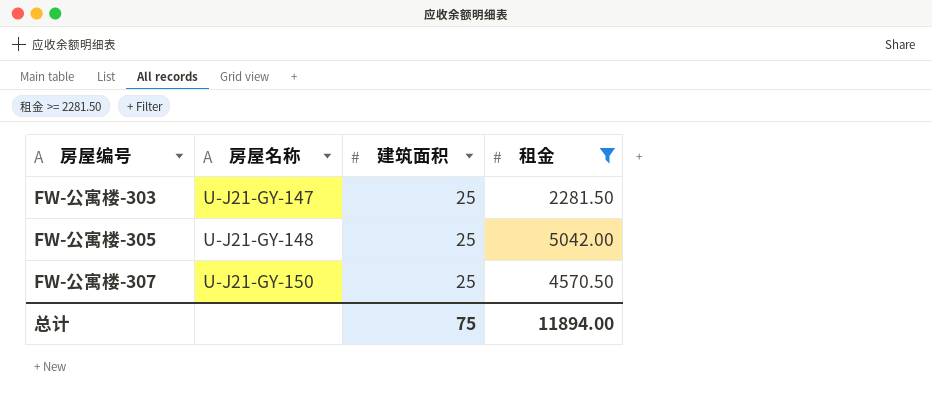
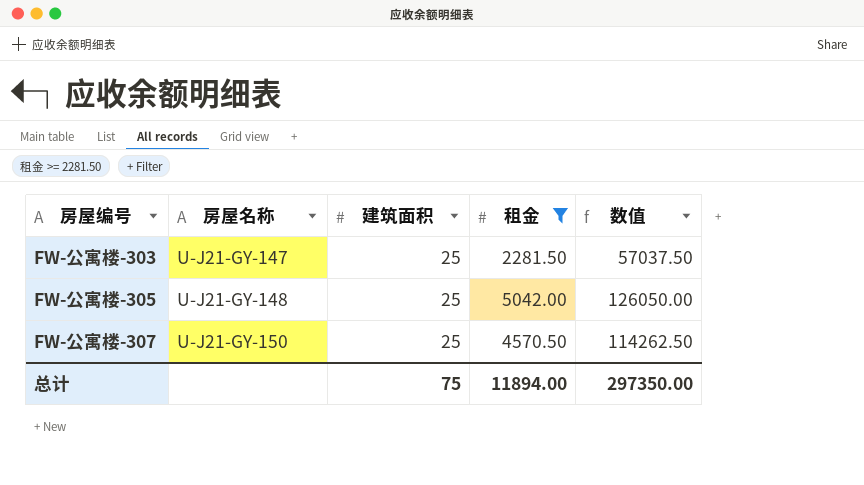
column 数值 | formula: none -> [建筑面积] * [租金]

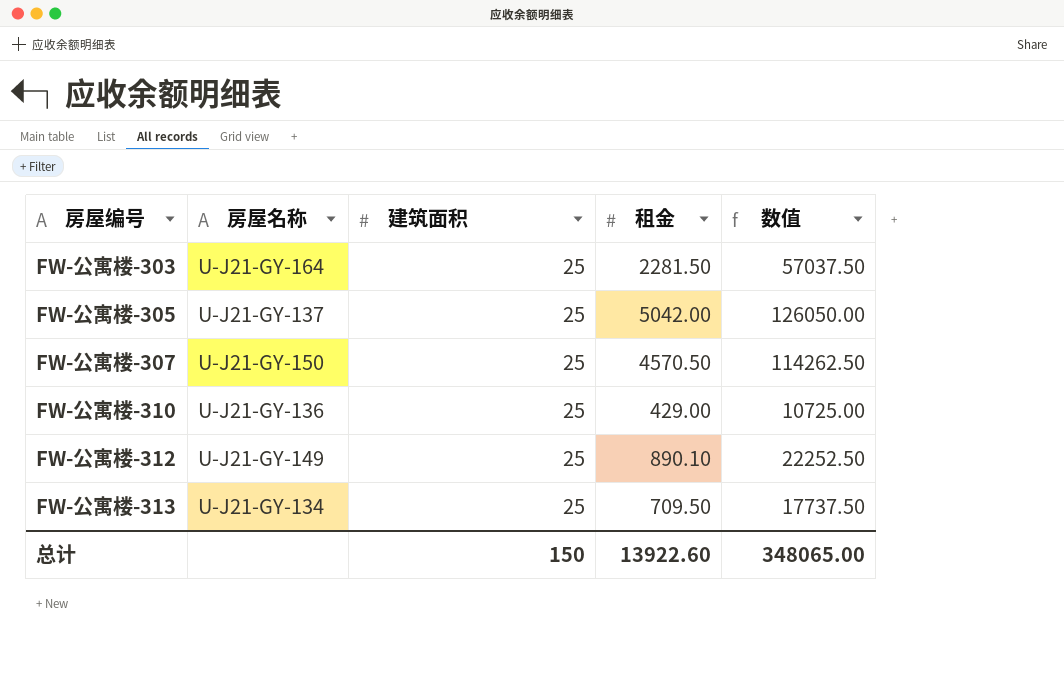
filter: 租金 >= 2281.50 -> none
FW-公寓楼-303 | 房屋名称: U-J21-GY-147 -> U-J21-GY-164
FW-公寓楼-305 | 房屋名称: U-J21-GY-148 -> U-J21-GY-137
总计 | 建筑面积: 75 -> 150
总计 | 租金: 11894.00 -> 13922.60
总计 | 数值: 297350.00 -> 348065.00

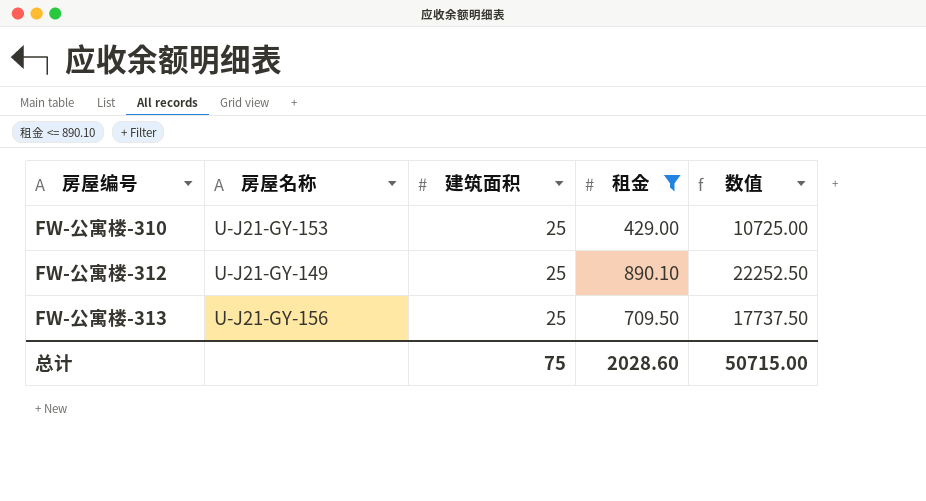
filter: none -> 租金 <= 890.10
FW-公寓楼-310 | 房屋名称: U-J21-GY-136 -> U-J21-GY-153
FW-公寓楼-313 | 房屋名称: U-J21-GY-134 -> U-J21-GY-156
总计 | 建筑面积: 150 -> 75
总计 | 租金: 13922.60 -> 2028.60
总计 | 数值: 348065.00 -> 50715.00

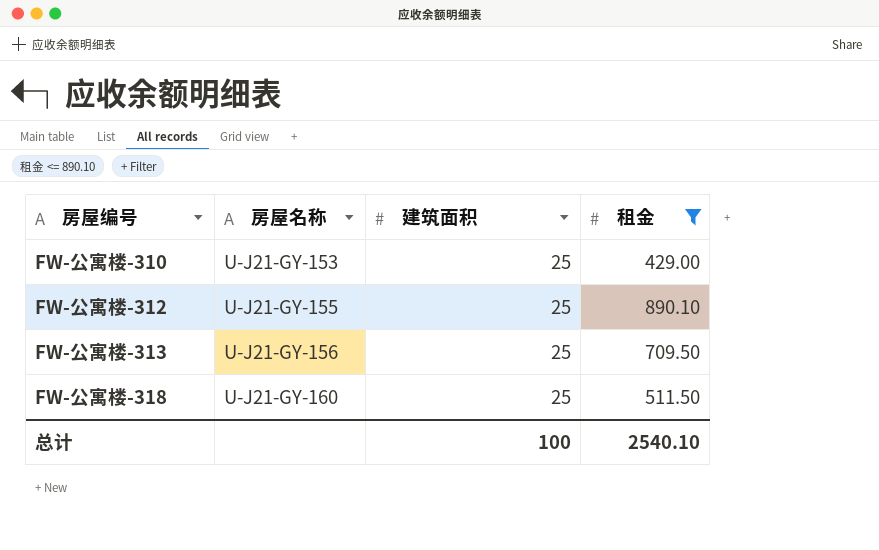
column 数值 | formula: [建筑面积] * [租金] -> none
FW-公寓楼-312 | 房屋名称: U-J21-GY-149 -> U-J21-GY-155
row FW-公寓楼-318: none -> U-J21-GY-160 | 25 | 511.50
总计 | 建筑面积: 75 -> 100
总计 | 租金: 2028.60 -> 2540.10

